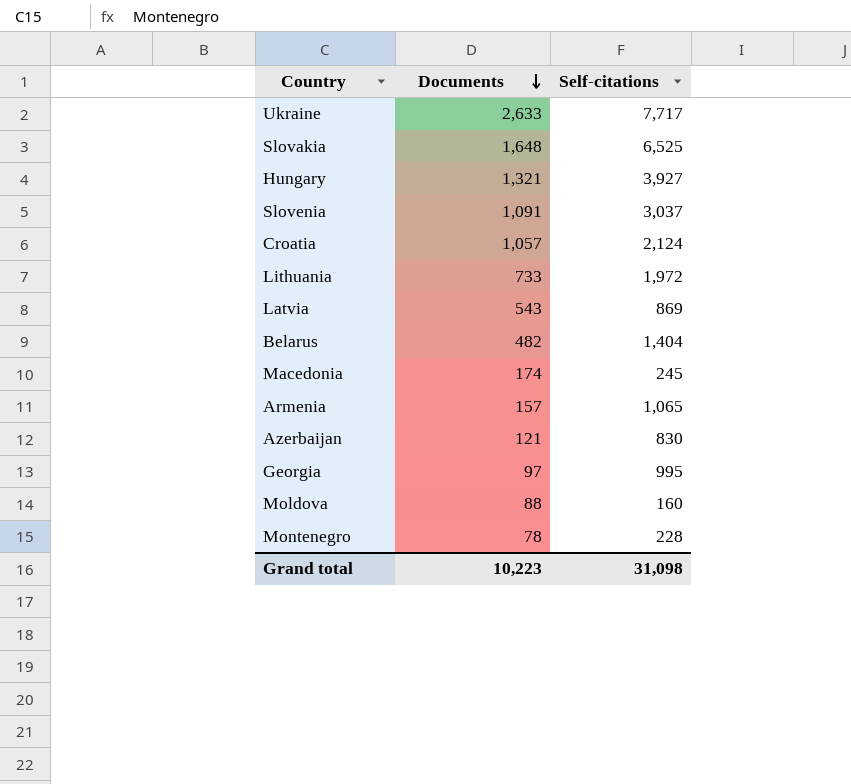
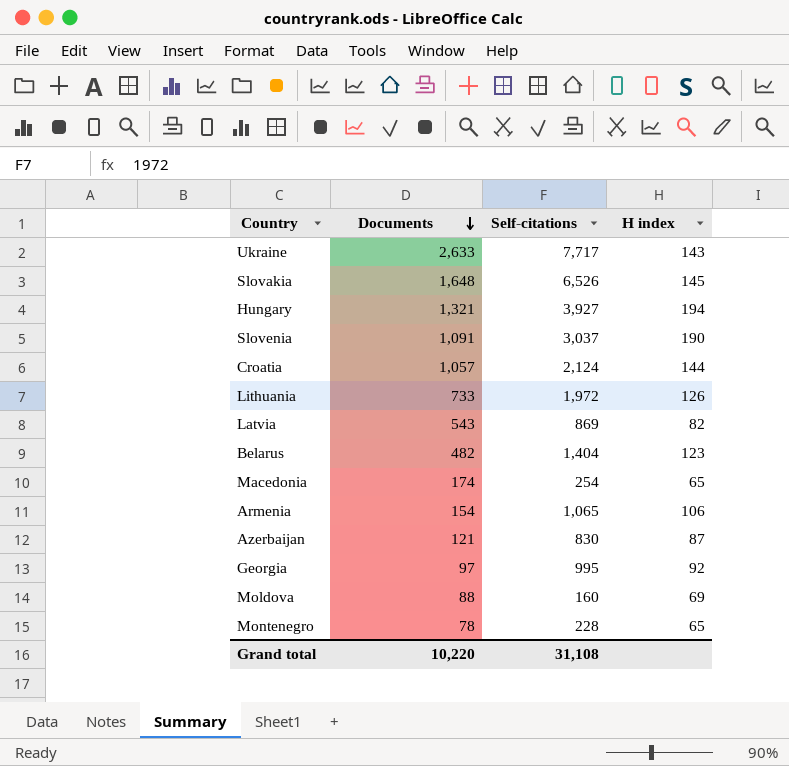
column H index | position: none -> 4
Slovakia | Self-citations: 6,525 -> 6,526
Macedonia | Self-citations: 245 -> 254
Armenia | Documents: 157 -> 154
Grand total | Documents: 10,223 -> 10,220
Grand total | Self-citations: 31,098 -> 31,108

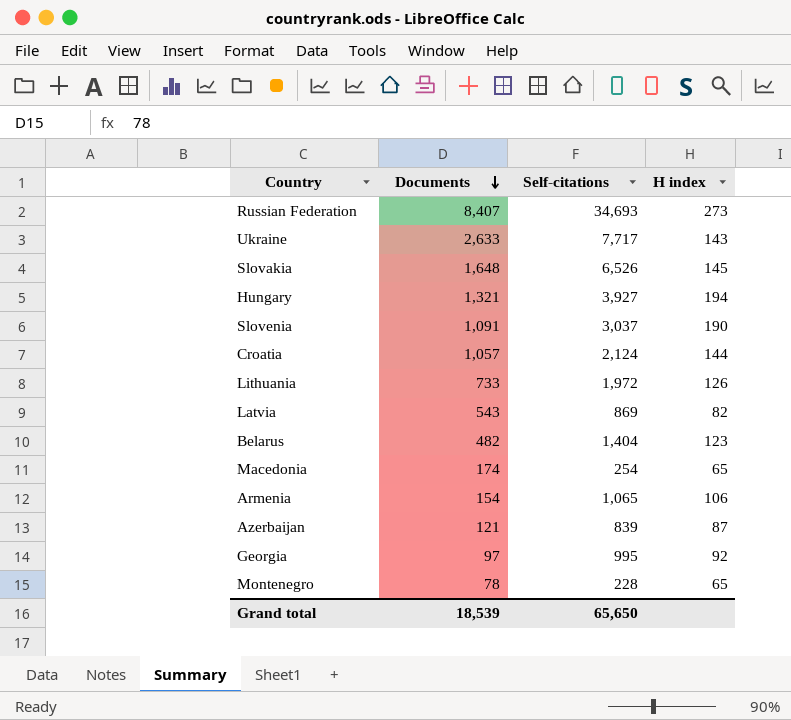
row Moldova: 88 | 160 | 69 -> none
row Russian Federation: none -> 8,407 | 34,693 | 273
Azerbaijan | Self-citations: 830 -> 839
Grand total | Documents: 10,220 -> 18,539
Grand total | Self-citations: 31,108 -> 65,650

